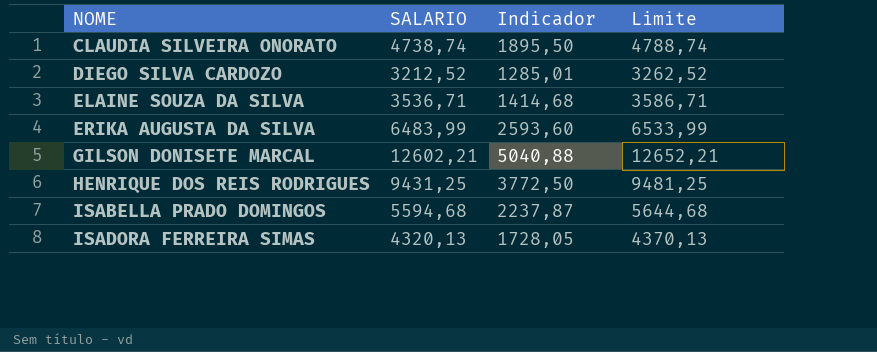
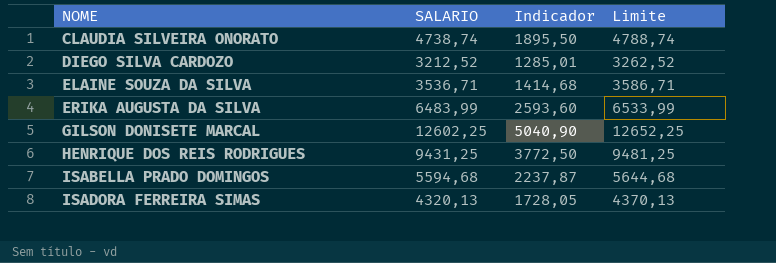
GILSON DONISETE MARCAL | SALARIO: 12602,21 -> 12602,25
GILSON DONISETE MARCAL | Indicador: 5040,88 -> 5040,90
GILSON DONISETE MARCAL | Limite: 12652,21 -> 12652,25

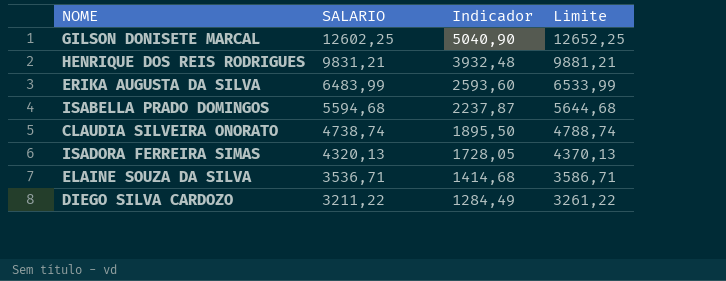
row order: NOME ascending -> SALARIO descending
HENRIQUE DOS REIS RODRIGUES | SALARIO: 9431,25 -> 9831,21
HENRIQUE DOS REIS RODRIGUES | Indicador: 3772,50 -> 3932,48
HENRIQUE DOS REIS RODRIGUES | Limite: 9481,25 -> 9881,21
DIEGO SILVA CARDOZO | SALARIO: 3212,52 -> 3211,22
DIEGO SILVA CARDOZO | Indicador: 1285,01 -> 1284,49
DIEGO SILVA CARDOZO | Limite: 3262,52 -> 3261,22

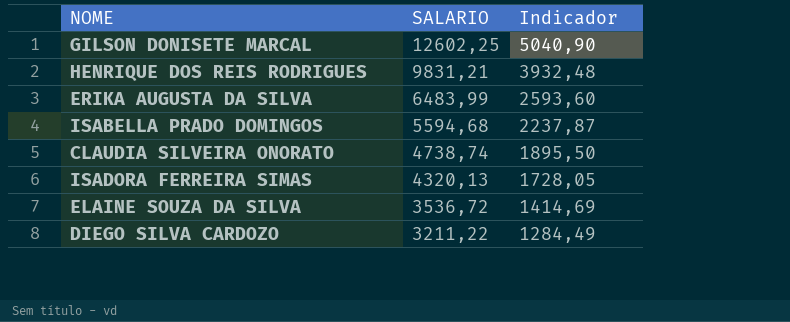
column Limite | formula: [SALARIO] + 50 -> none
ELAINE SOUZA DA SILVA | SALARIO: 3536,71 -> 3536,72
ELAINE SOUZA DA SILVA | Indicador: 1414,68 -> 1414,69

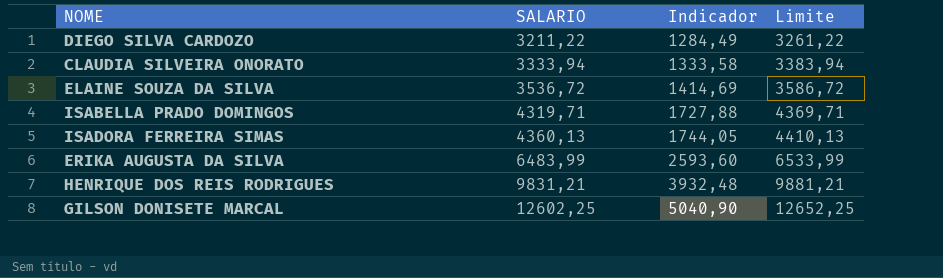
row order: SALARIO descending -> SALARIO ascending
column Limite | formula: none -> [SALARIO] + 50
CLAUDIA SILVEIRA ONORATO | SALARIO: 4738,74 -> 3333,94
CLAUDIA SILVEIRA ONORATO | Indicador: 1895,50 -> 1333,58
ISABELLA PRADO DOMINGOS | SALARIO: 5594,68 -> 4319,71
ISABELLA PRADO DOMINGOS | Indicador: 2237,87 -> 1727,88
ISADORA FERREIRA SIMAS | SALARIO: 4320,13 -> 4360,13
ISADORA FERREIRA SIMAS | Indicador: 1728,05 -> 1744,05

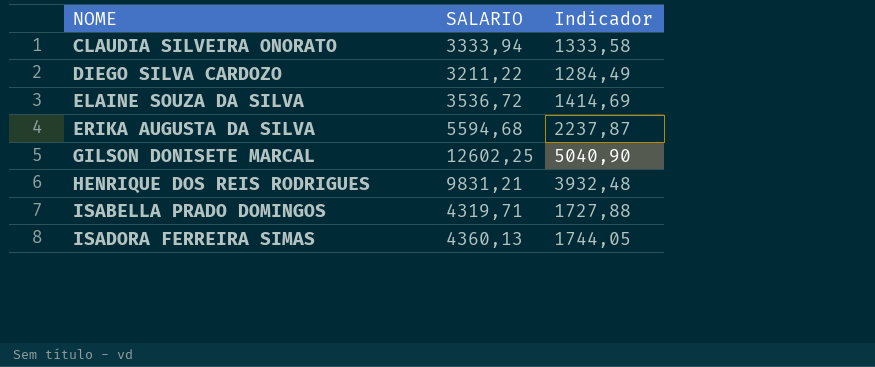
row order: SALARIO ascending -> NOME ascending
column Limite | formula: [SALARIO] + 50 -> none
ERIKA AUGUSTA DA SILVA | SALARIO: 6483,99 -> 5594,68
ERIKA AUGUSTA DA SILVA | Indicador: 2593,60 -> 2237,87

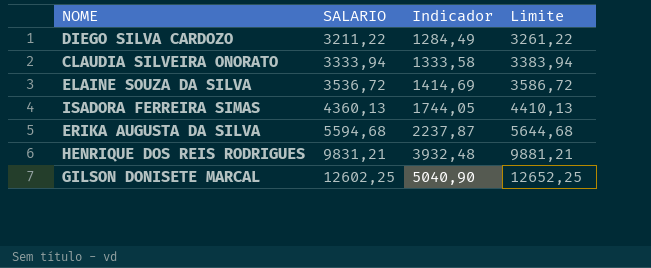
row order: NOME ascending -> SALARIO ascending
column Limite | formula: none -> [SALARIO] + 50
row ISABELLA PRADO DOMINGOS: 4319,71 | 1727,88 -> none

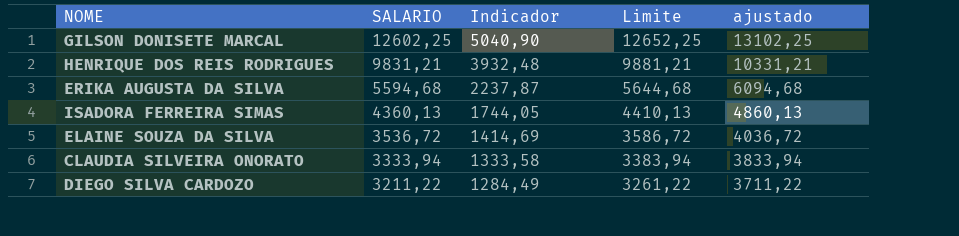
row order: SALARIO ascending -> SALARIO descending
column ajustado | formula: none -> [SALARIO] + 500

